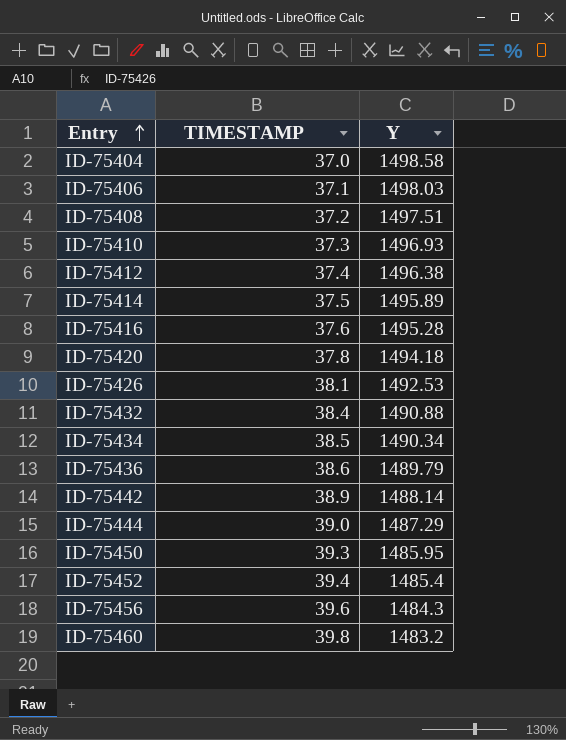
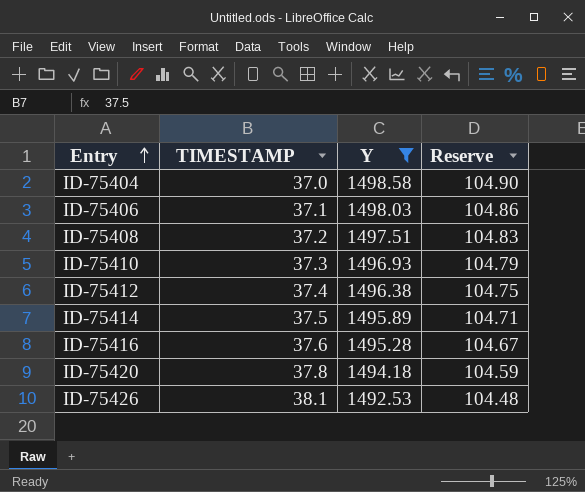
filter: none -> Y >= 1492.53
column Reserve | formula: none -> [Y] * 0.07

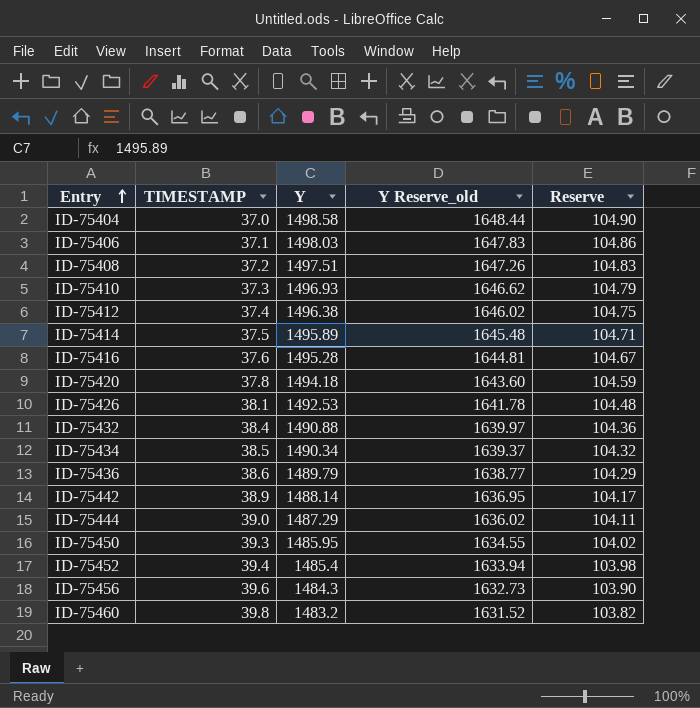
filter: Y >= 1492.53 -> none
column Y Reserve_old | formula: none -> [Y] * 1.1

